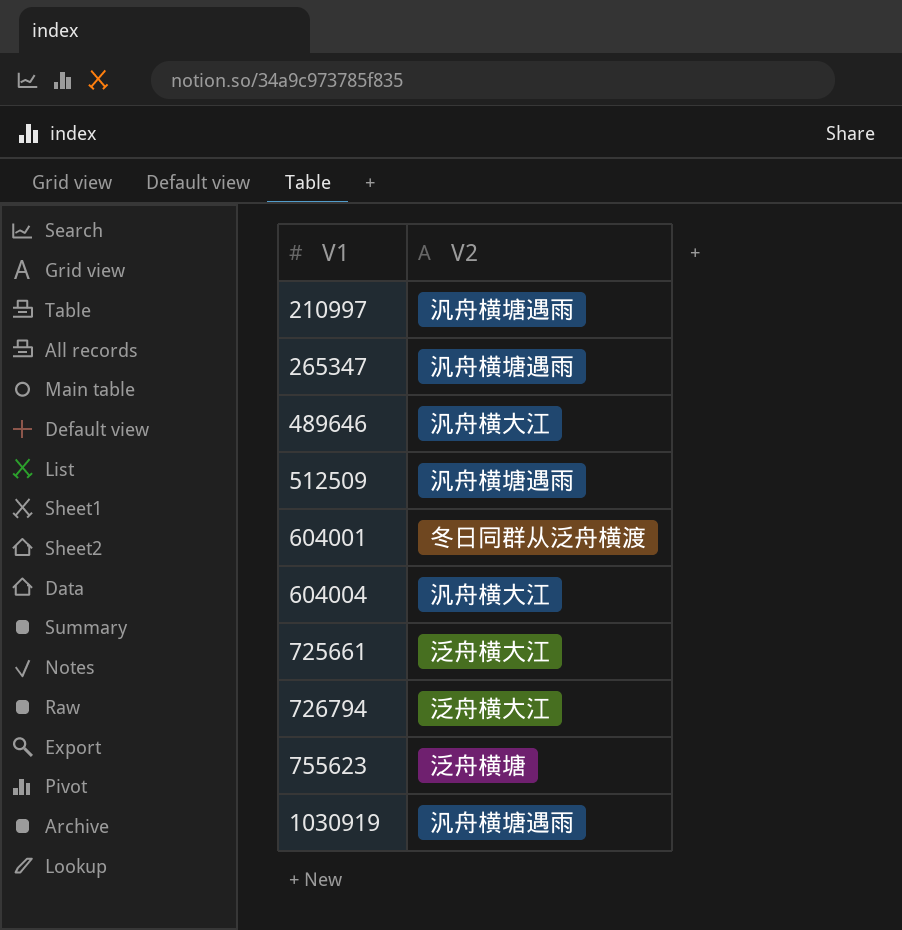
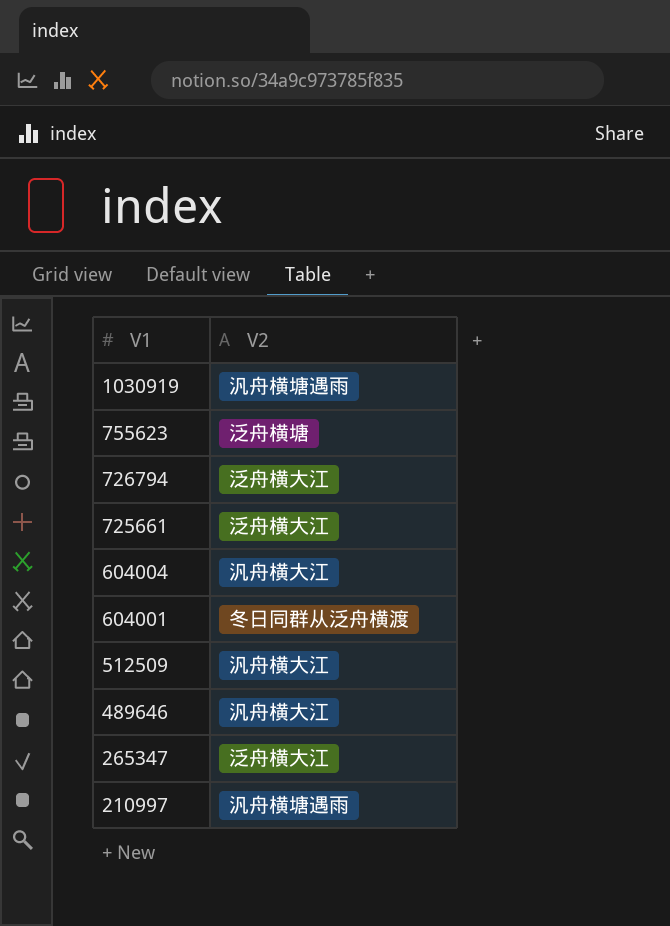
row order: V1 ascending -> V1 descending
512509 | V2: 汎舟横塘遇雨 -> 汎舟横大江
265347 | V2: 汎舟横塘遇雨 -> 泛舟横大江

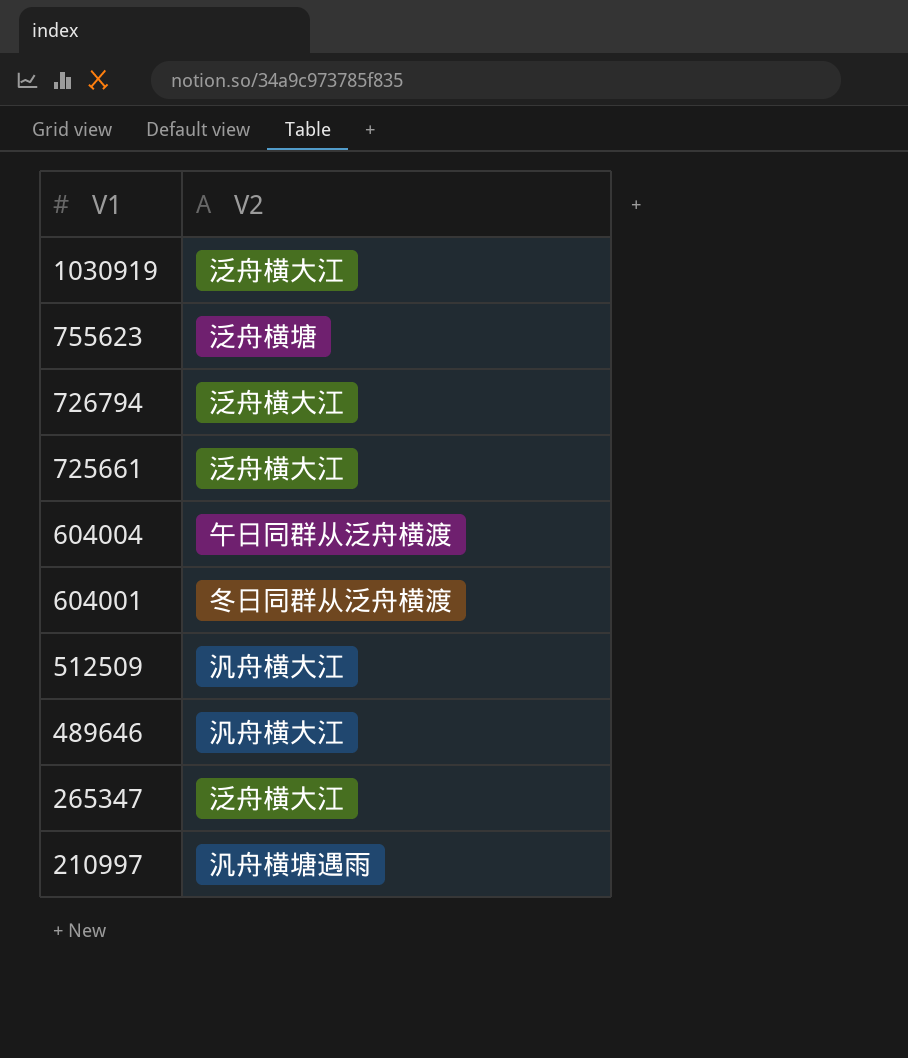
1030919 | V2: 汎舟横塘遇雨 -> 泛舟横大江
604004 | V2: 汎舟横大江 -> 午日同群从泛舟横渡

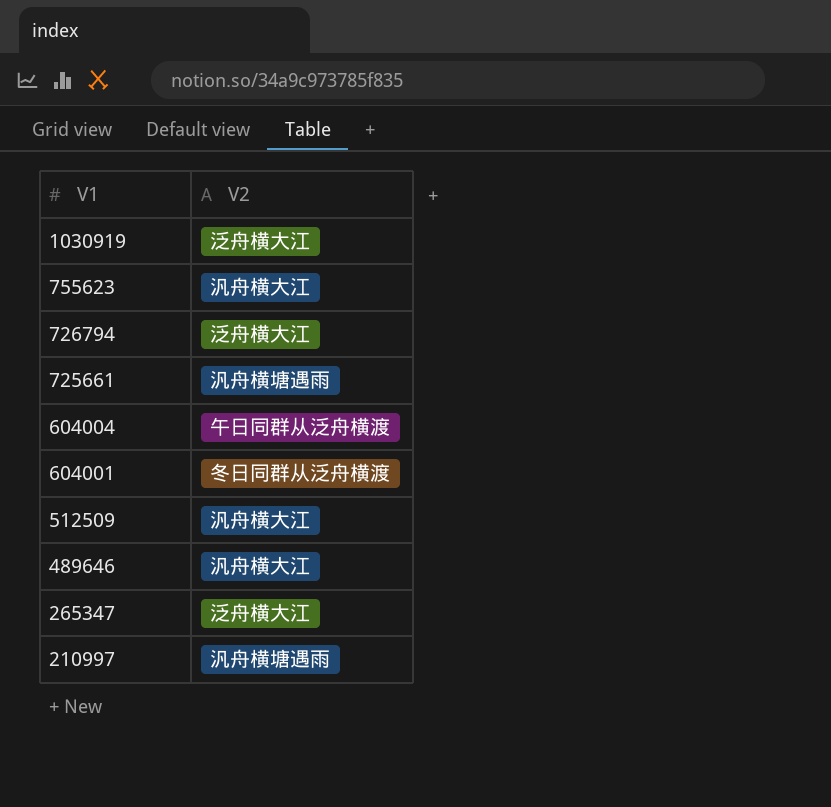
755623 | V2: 泛舟横塘 -> 汎舟横大江
725661 | V2: 泛舟横大江 -> 汎舟横塘遇雨

